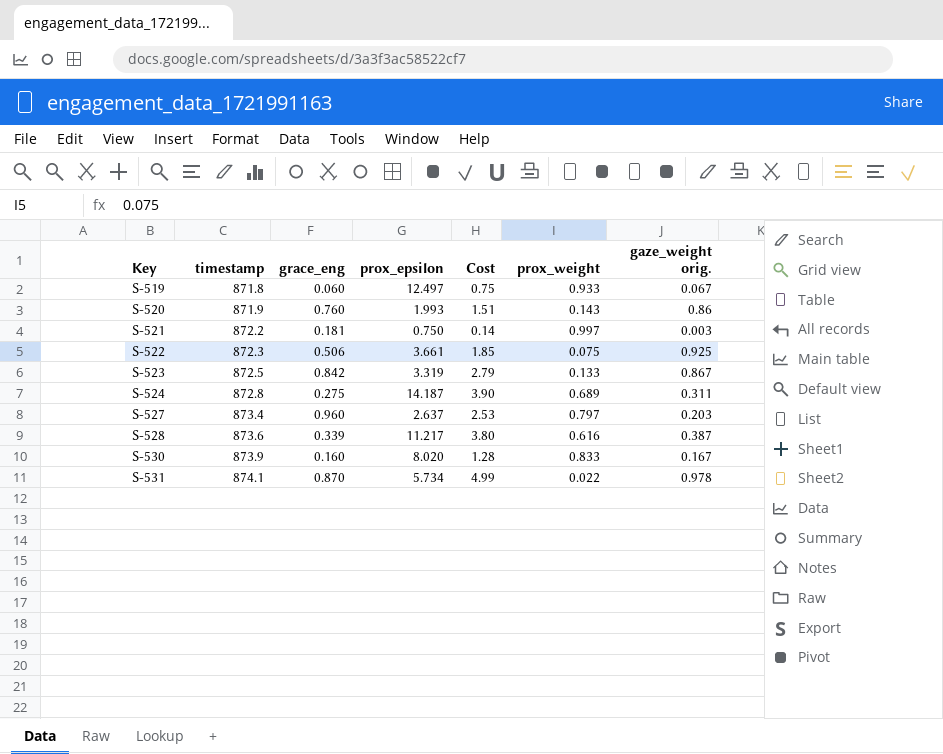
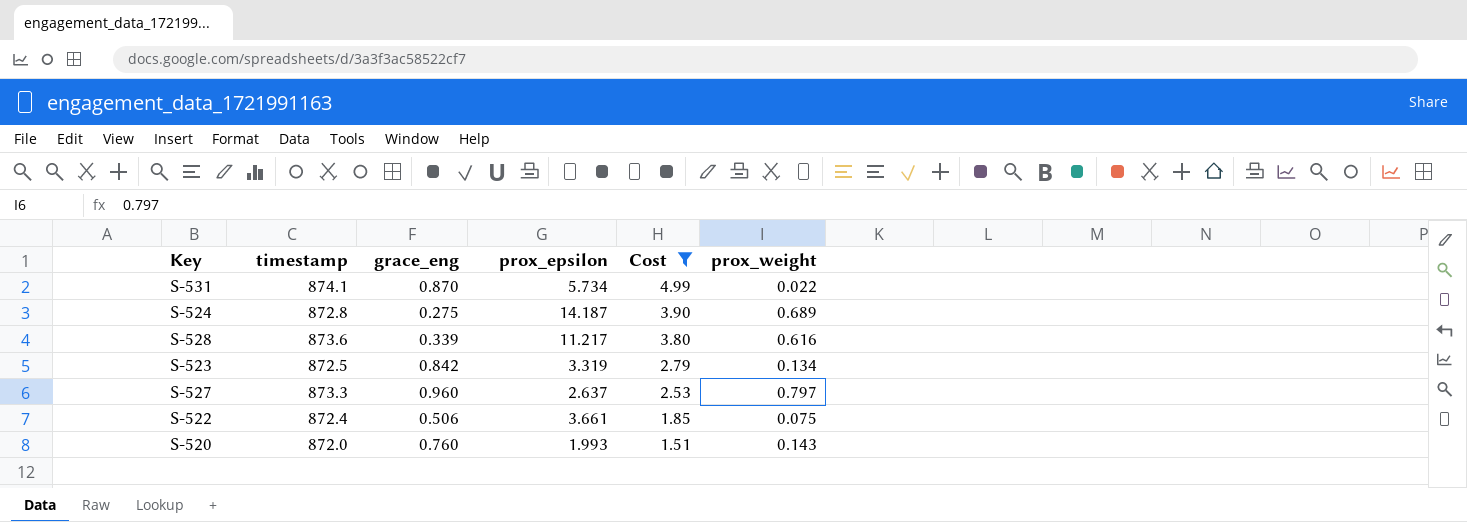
filter: none -> Cost >= 1.51
row order: Key ascending -> Cost descending
column gaze_weight orig. | position: 7 -> none
S-523 | prox_weight: 0.133 -> 0.134
S-527 | timestamp: 873.4 -> 873.3
S-522 | timestamp: 872.3 -> 872.4
S-520 | timestamp: 871.9 -> 872.0

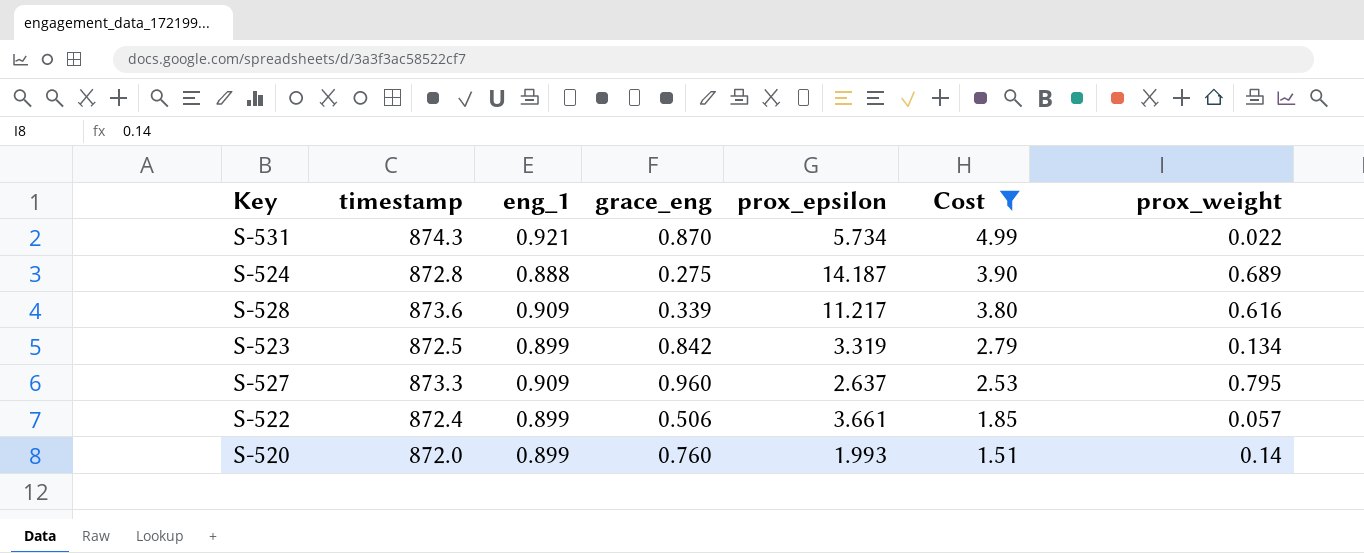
column eng_1 | position: none -> 3
S-531 | timestamp: 874.1 -> 874.3
S-527 | prox_weight: 0.797 -> 0.795
S-522 | prox_weight: 0.075 -> 0.057
S-520 | prox_weight: 0.143 -> 0.14

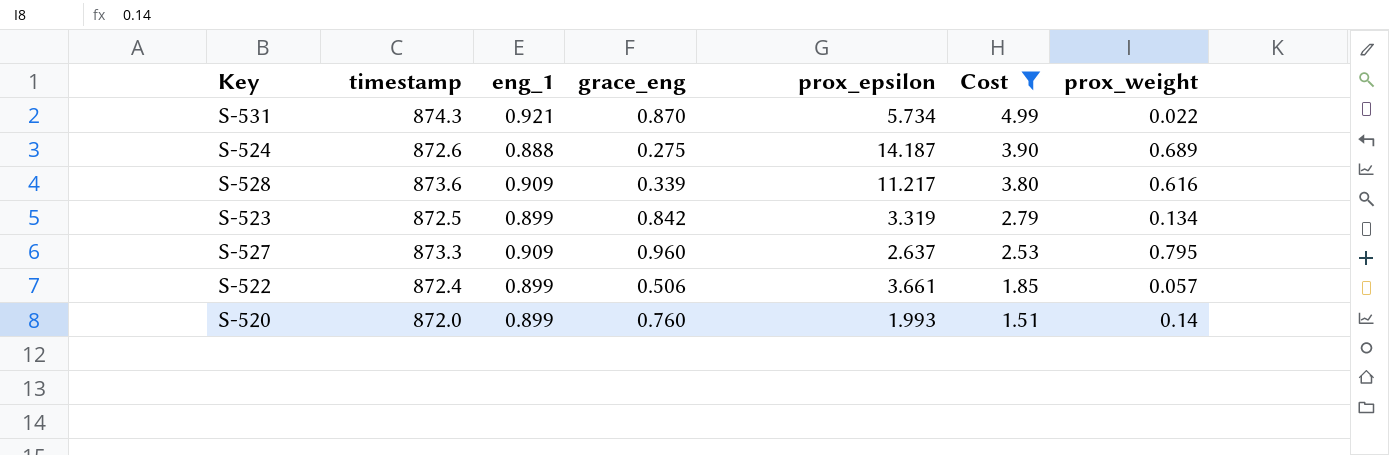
S-524 | timestamp: 872.8 -> 872.6

